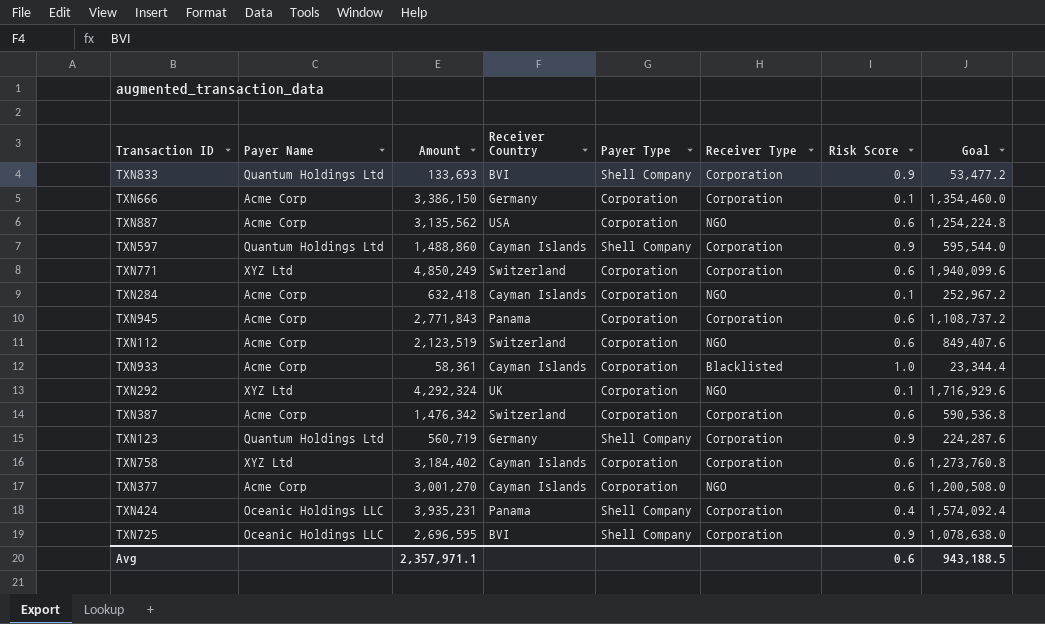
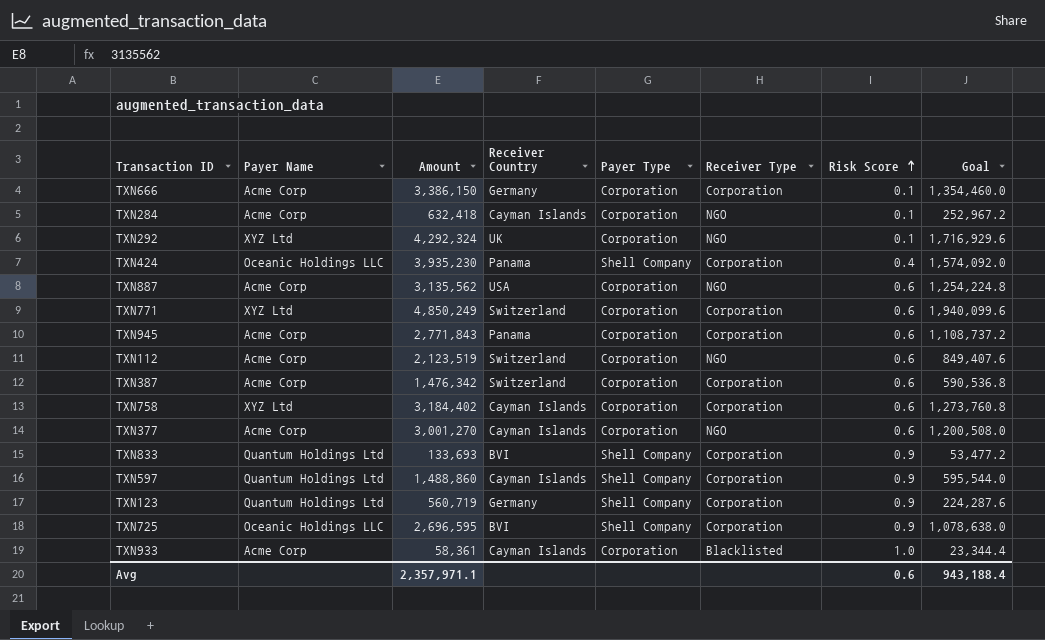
row order: none -> Risk Score ascending
TXN424 | Amount: 3,935,231 -> 3,935,230
TXN424 | Goal: 1,574,092.4 -> 1,574,092.0
Avg | Goal: 943,188.5 -> 943,188.4

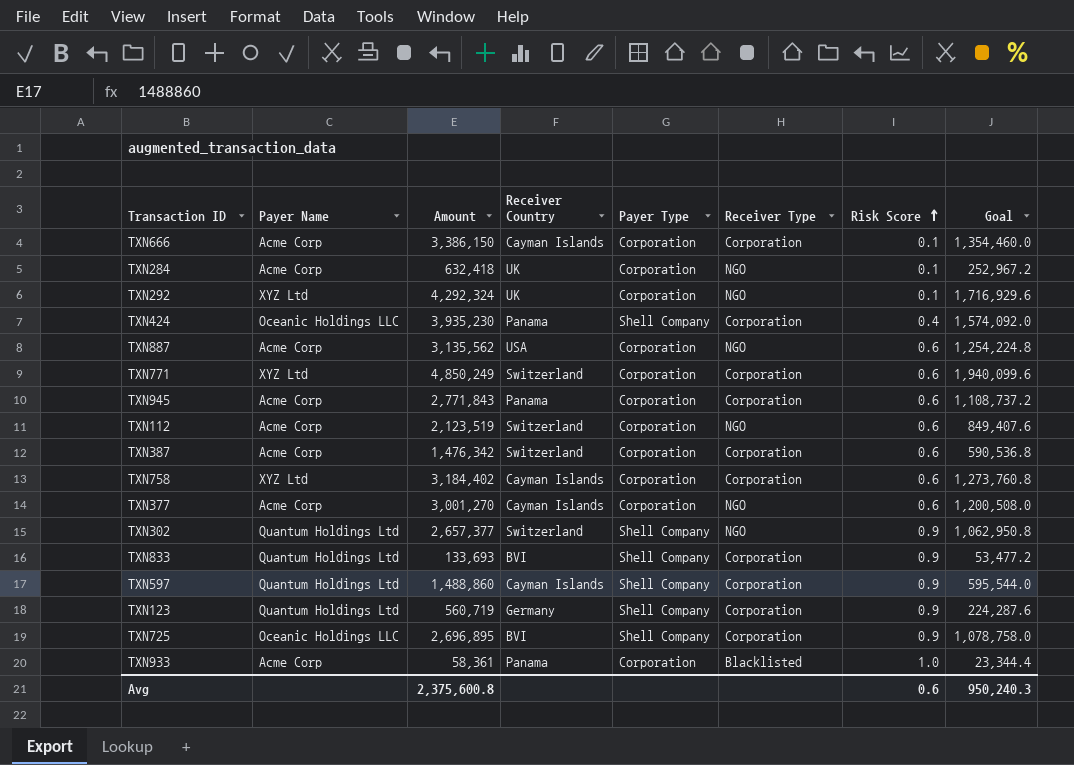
TXN666 | Receiver Country: Germany -> Cayman Islands
TXN284 | Receiver Country: Cayman Islands -> UK
row TXN302: none -> Quantum Holdings Ltd | 2,657,377 | Switzerland | Shell Company | NGO | 0.9 | 1,062,950.8
TXN725 | Amount: 2,696,595 -> 2,696,895
TXN725 | Goal: 1,078,638.0 -> 1,078,758.0
TXN933 | Receiver Country: Cayman Islands -> Panama
Avg | Amount: 2,357,971.1 -> 2,375,600.8
Avg | Goal: 943,188.4 -> 950,240.3

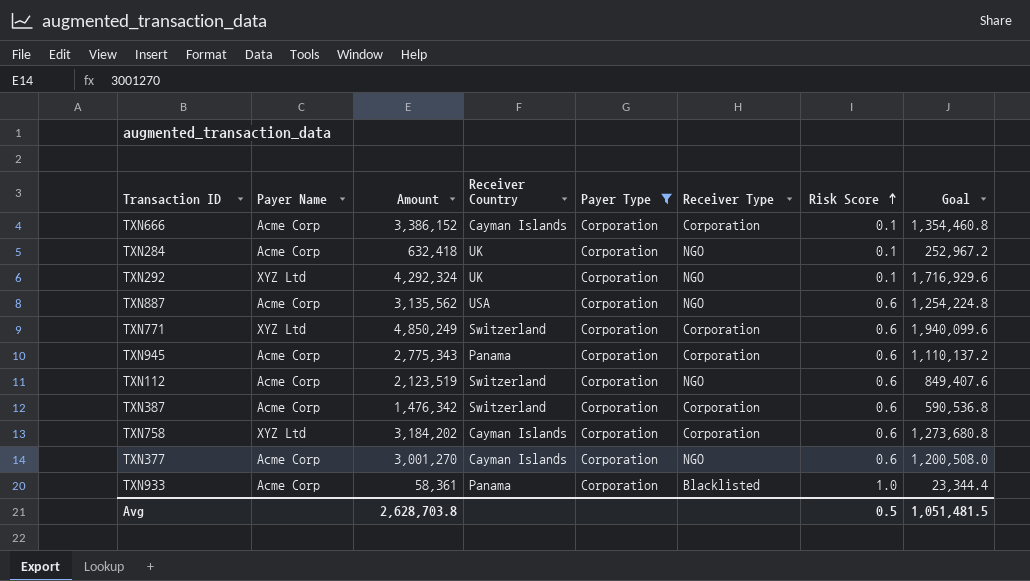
filter: none -> Payer Type = Corporation
TXN666 | Amount: 3,386,150 -> 3,386,152
TXN666 | Goal: 1,354,460.0 -> 1,354,460.8
TXN945 | Amount: 2,771,843 -> 2,775,343
TXN945 | Goal: 1,108,737.2 -> 1,110,137.2
TXN758 | Amount: 3,184,402 -> 3,184,202
TXN758 | Goal: 1,273,760.8 -> 1,273,680.8
Avg | Amount: 2,375,600.8 -> 2,628,703.8
Avg | Risk Score: 0.6 -> 0.5
Avg | Goal: 950,240.3 -> 1,051,481.5

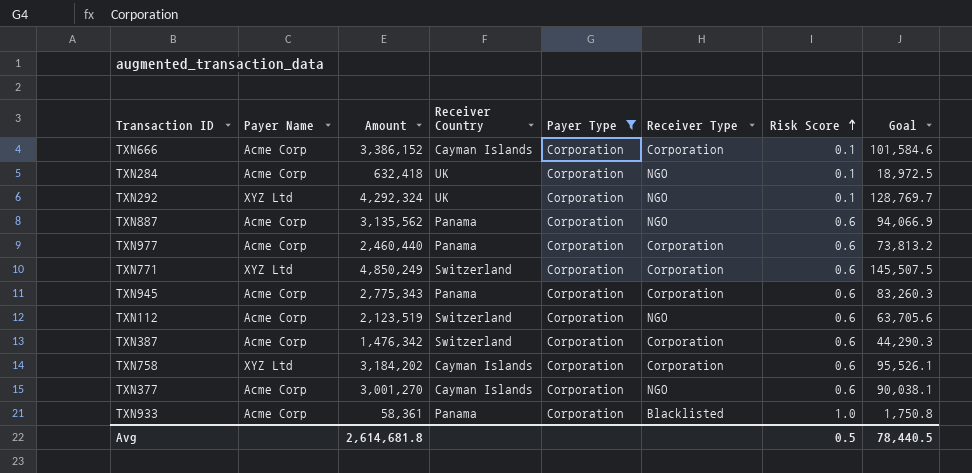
column Goal | formula: [Amount] * 0.4 -> [Amount] * 0.03
TXN887 | Receiver Country: USA -> Panama
row TXN977: none -> Acme Corp | 2,460,440 | Panama | Corporation | Corporation | 0.6 | 73,813.2
Avg | Amount: 2,628,703.8 -> 2,614,681.8
Avg | Goal: 1,051,481.5 -> 78,440.5

